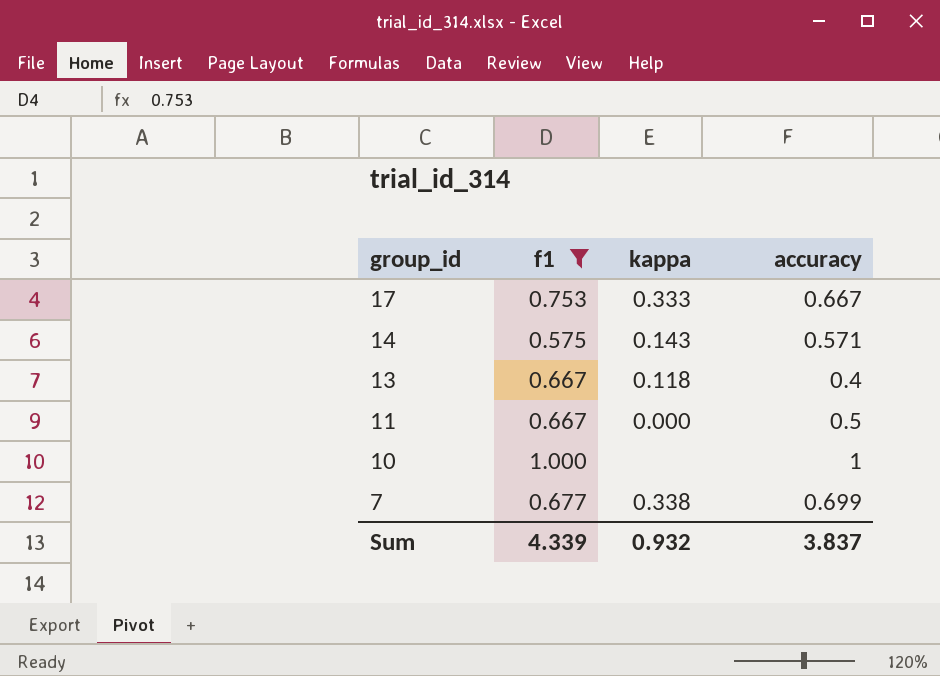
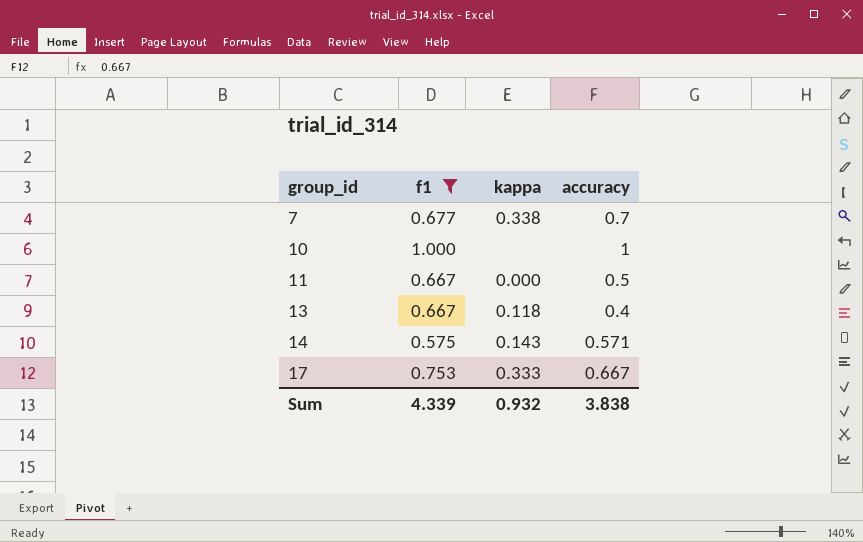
row order: group_id descending -> group_id ascending
7 | accuracy: 0.699 -> 0.7
Sum | accuracy: 3.837 -> 3.838

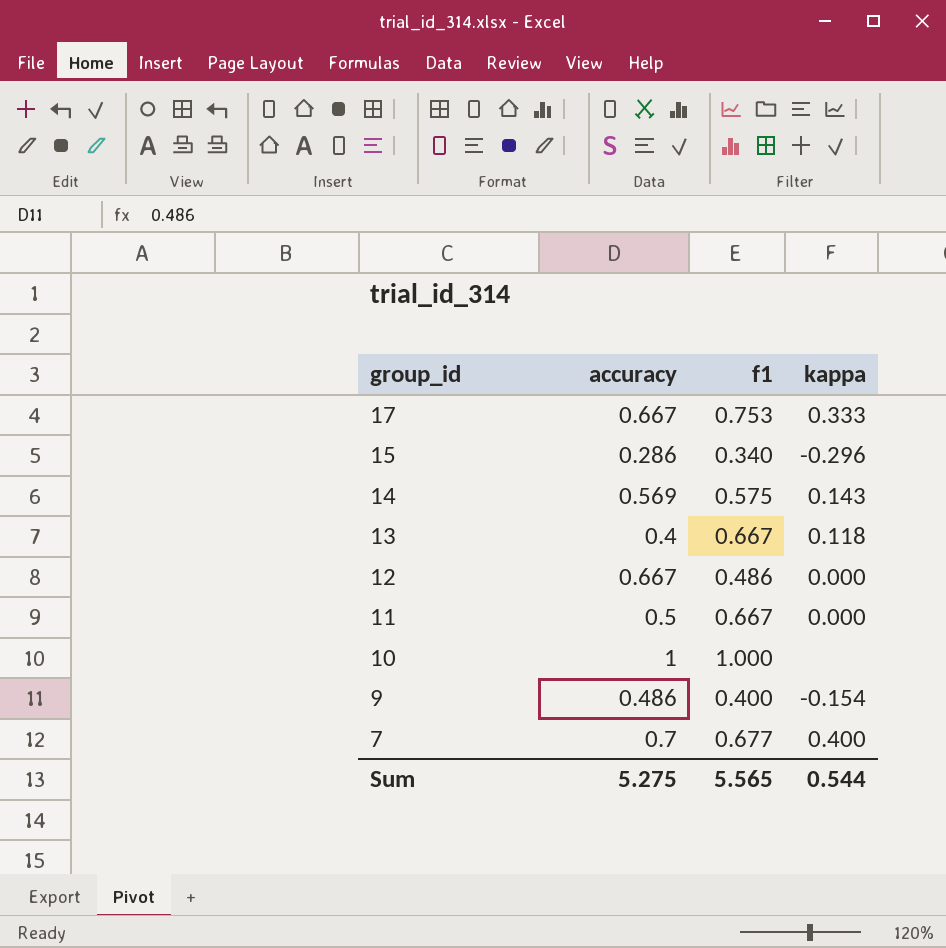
filter: f1 >= 0.575 -> none
row order: group_id ascending -> group_id descending
column accuracy | position: 4 -> 2
14 | accuracy: 0.571 -> 0.569
7 | kappa: 0.338 -> 0.400
Sum | accuracy: 3.838 -> 5.275
Sum | f1: 4.339 -> 5.565
Sum | kappa: 0.932 -> 0.544

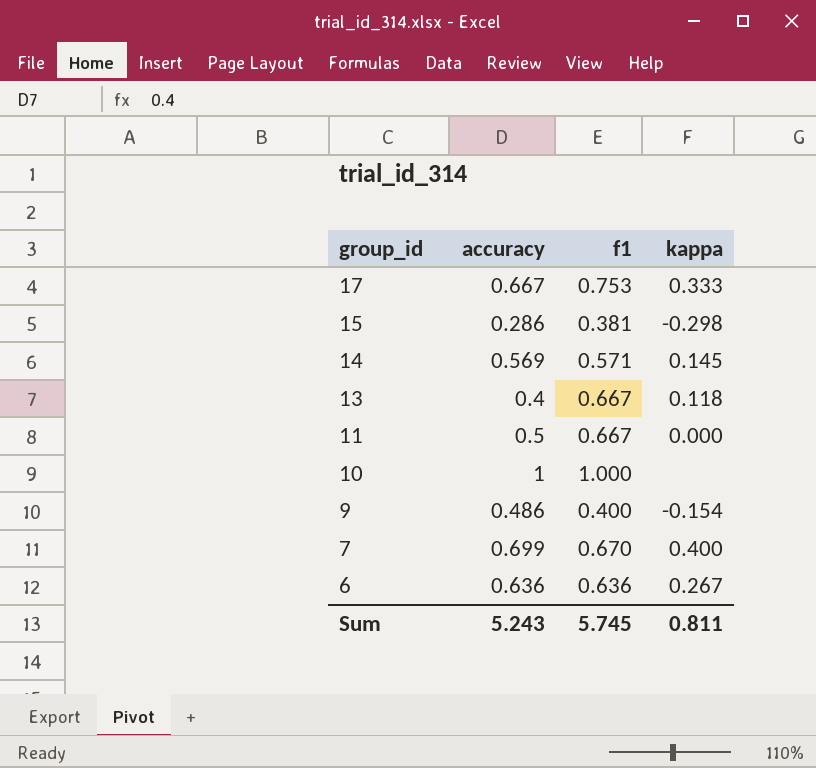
row 12: 0.667 | 0.486 | 0.000 -> none
15 | f1: 0.340 -> 0.381
15 | kappa: -0.296 -> -0.298
14 | f1: 0.575 -> 0.571
14 | kappa: 0.143 -> 0.145
7 | accuracy: 0.7 -> 0.699
7 | f1: 0.677 -> 0.670
row 6: none -> 0.636 | 0.636 | 0.267
Sum | accuracy: 5.275 -> 5.243
Sum | f1: 5.565 -> 5.745
Sum | kappa: 0.544 -> 0.811

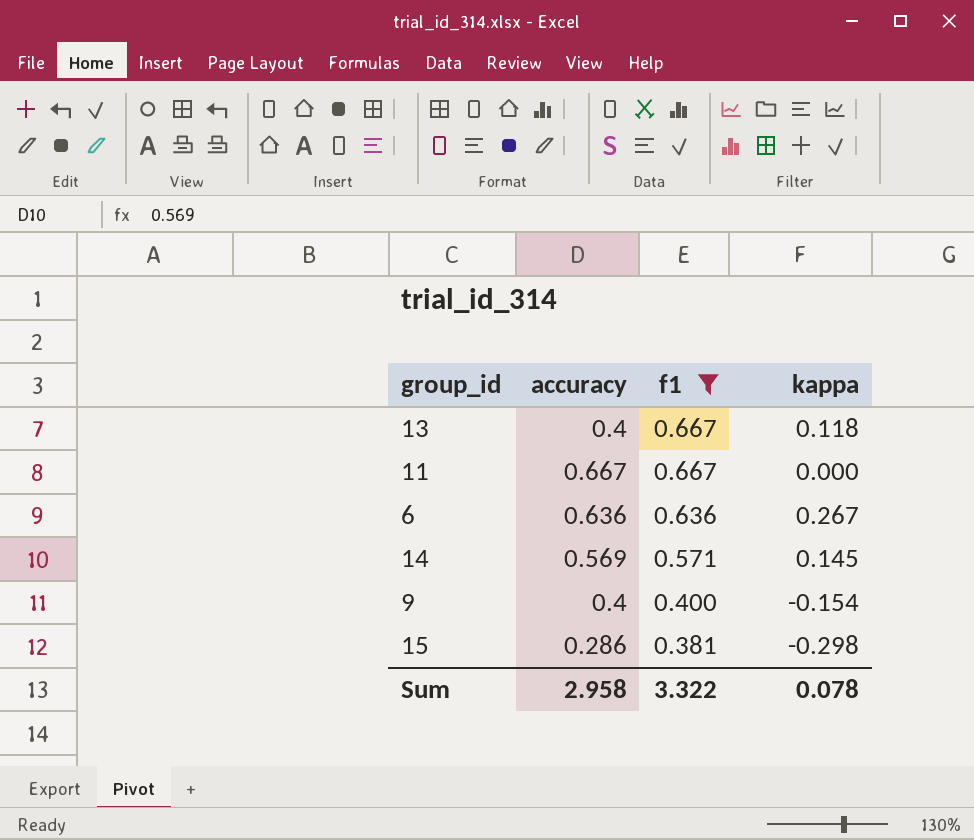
filter: none -> f1 <= 0.667
row order: group_id descending -> f1 descending
11 | accuracy: 0.5 -> 0.667
9 | accuracy: 0.486 -> 0.4
Sum | accuracy: 5.243 -> 2.958
Sum | f1: 5.745 -> 3.322
Sum | kappa: 0.811 -> 0.078

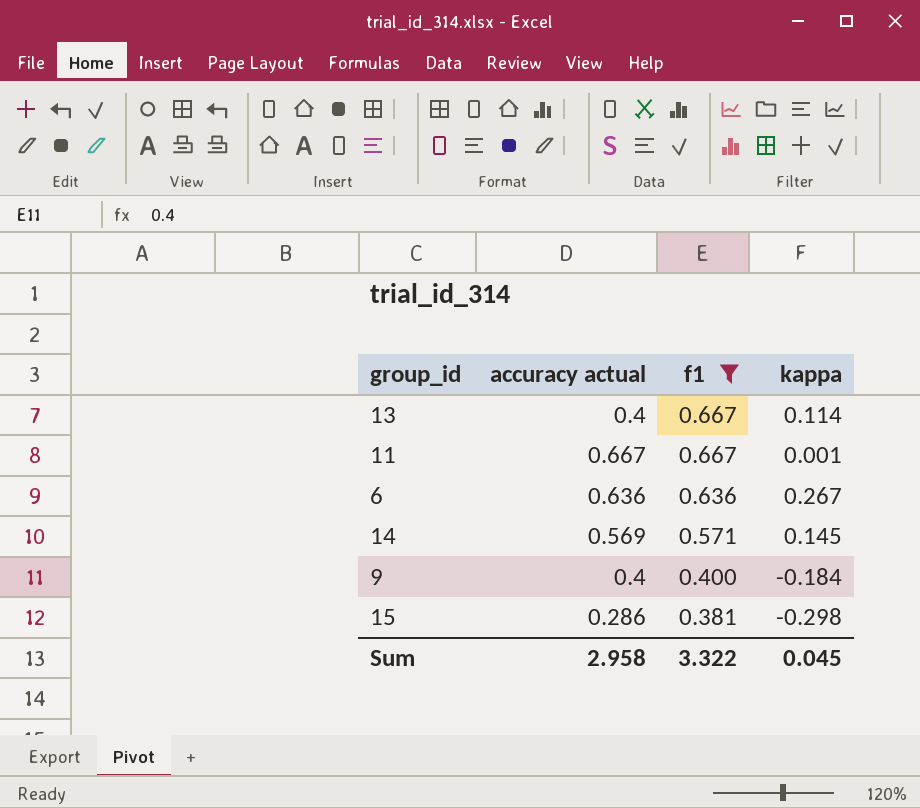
column name: accuracy -> accuracy actual
13 | kappa: 0.118 -> 0.114
11 | kappa: 0.000 -> 0.001
9 | kappa: -0.154 -> -0.184
Sum | kappa: 0.078 -> 0.045

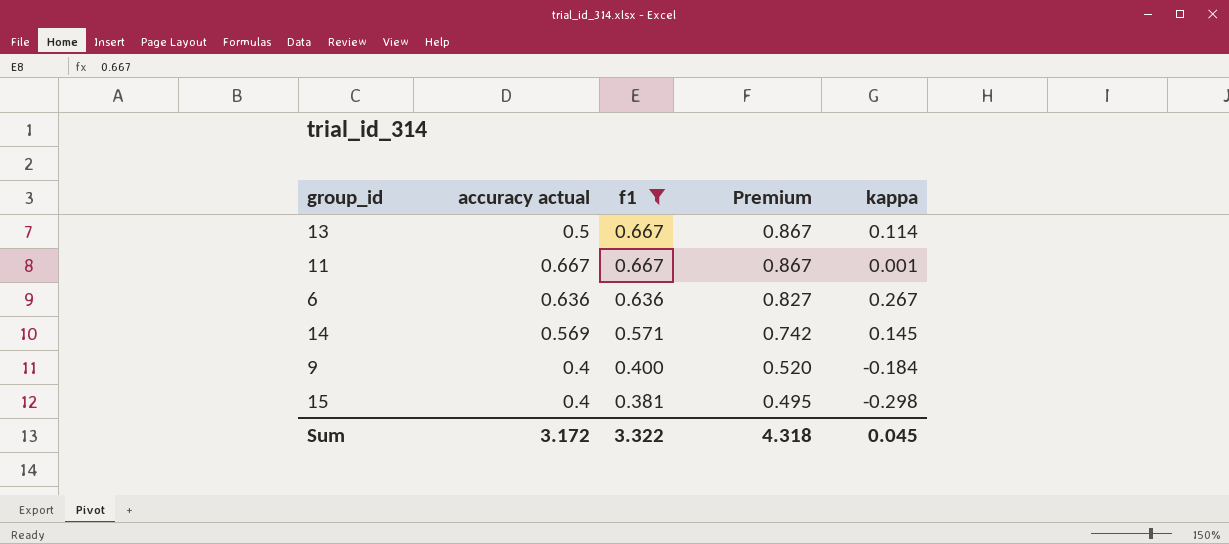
column Premium | formula: none -> [f1] * 1.3
13 | accuracy actual: 0.4 -> 0.5
15 | accuracy actual: 0.286 -> 0.4
Sum | accuracy actual: 2.958 -> 3.172

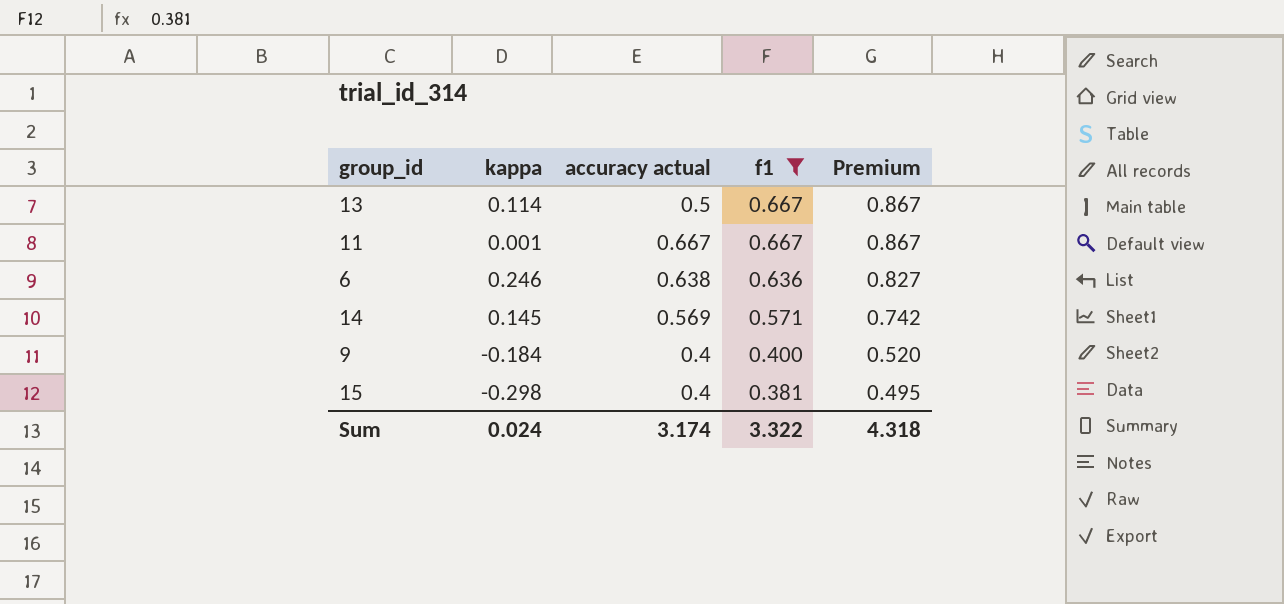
column kappa | position: 5 -> 2
6 | kappa: 0.267 -> 0.246
6 | accuracy actual: 0.636 -> 0.638
Sum | kappa: 0.045 -> 0.024
Sum | accuracy actual: 3.172 -> 3.174

